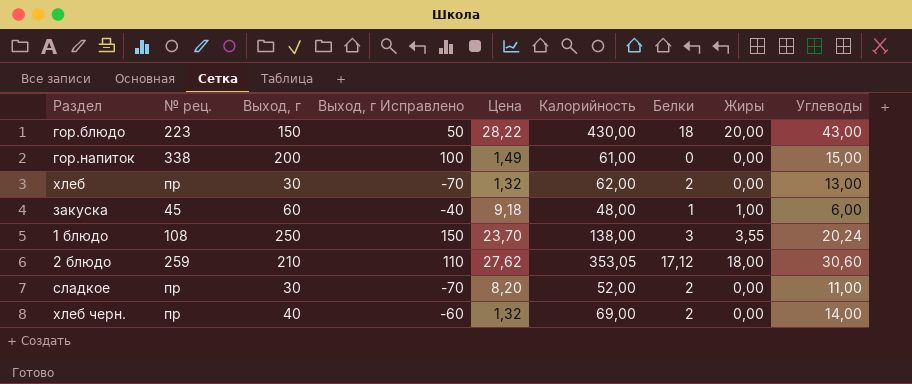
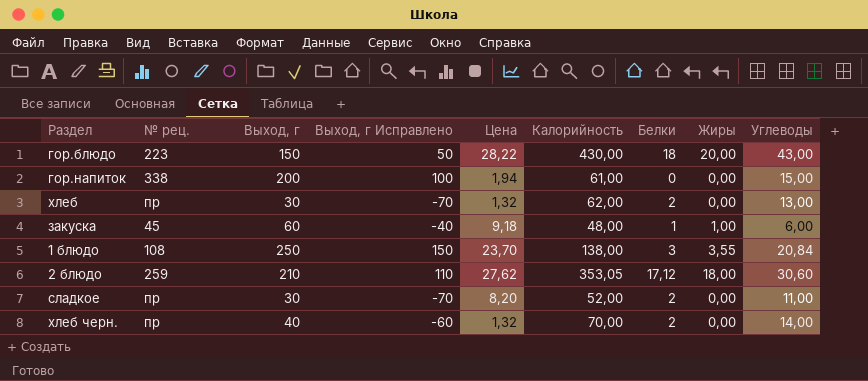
гор.напиток | Цена: 1,49 -> 1,94
1 блюдо | Углеводы: 20,24 -> 20,84
хлеб черн. | Калорийность: 69,00 -> 70,00

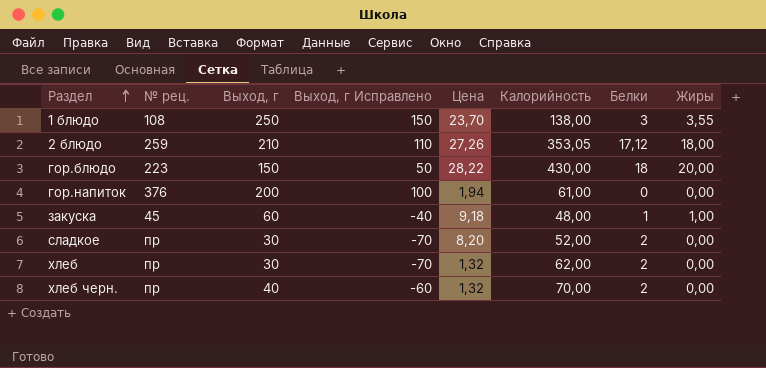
row order: none -> Раздел ascending
column Углеводы | position: 9 -> none
2 блюдо | Цена: 27,62 -> 27,26
гор.напиток | № рец.: 338 -> 376

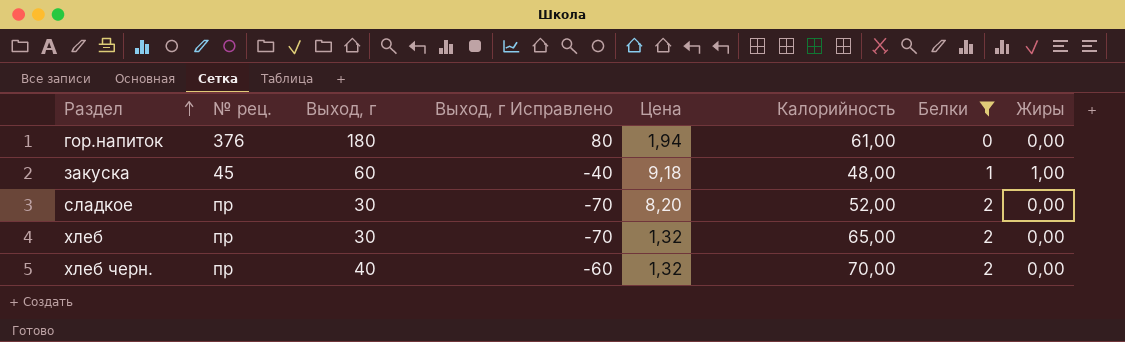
filter: none -> Белки <= 2
гор.напиток | Выход, г: 200 -> 180
гор.напиток | Выход, г Исправлено: 100 -> 80
хлеб | Калорийность: 62,00 -> 65,00

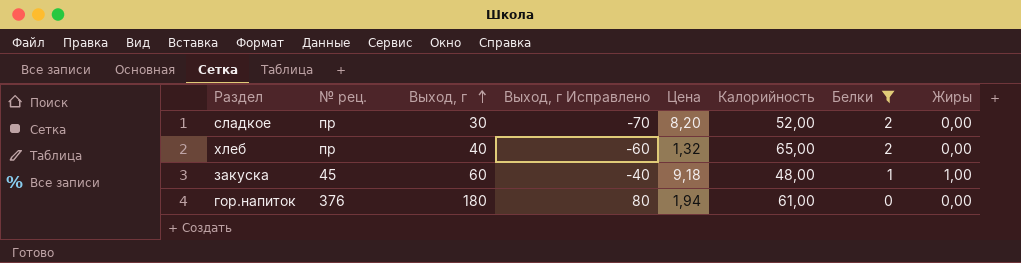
row order: Раздел ascending -> Выход, г ascending
row хлеб черн.: пр | 40 | -60 | 1,32 | 70,00 | 2 | 0,00 -> none
хлеб | Выход, г: 30 -> 40
хлеб | Выход, г Исправлено: -70 -> -60

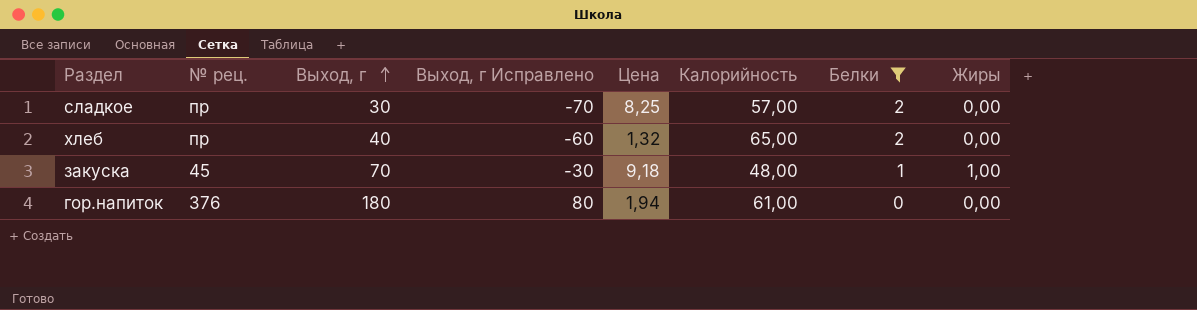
сладкое | Цена: 8,20 -> 8,25
сладкое | Калорийность: 52,00 -> 57,00
закуска | Выход, г: 60 -> 70
закуска | Выход, г Исправлено: -40 -> -30

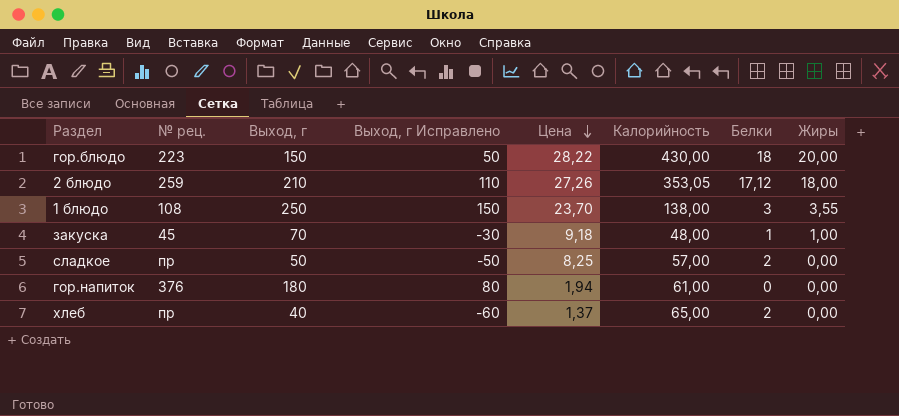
filter: Белки <= 2 -> none
row order: Выход, г ascending -> Цена descending
сладкое | Выход, г: 30 -> 50
сладкое | Выход, г Исправлено: -70 -> -50
хлеб | Цена: 1,32 -> 1,37

